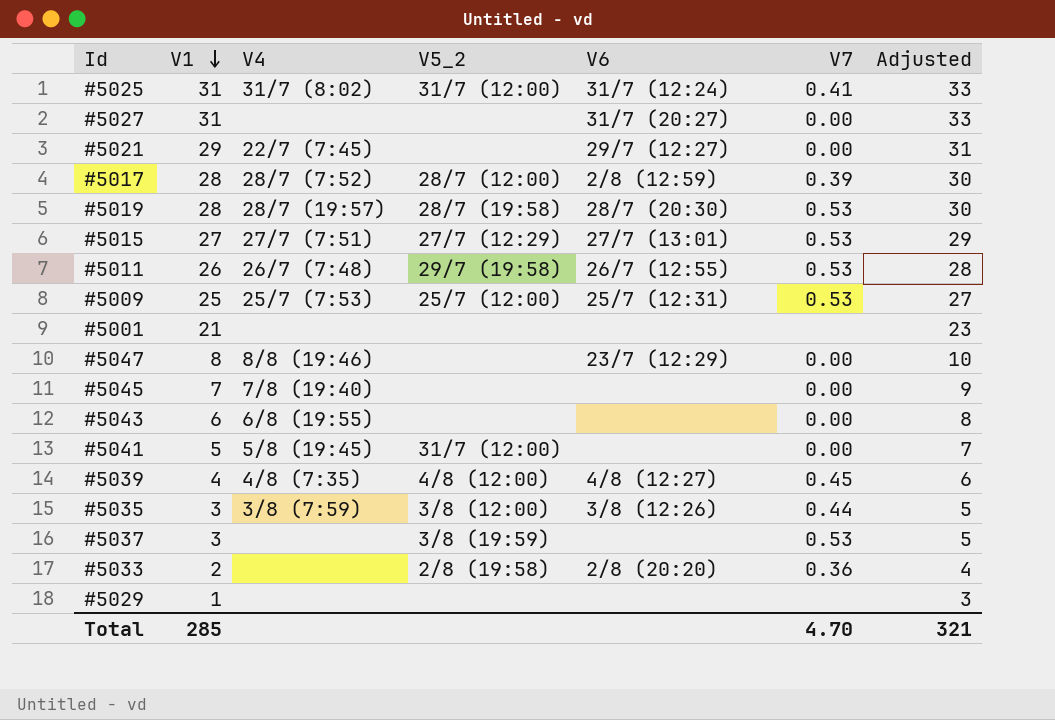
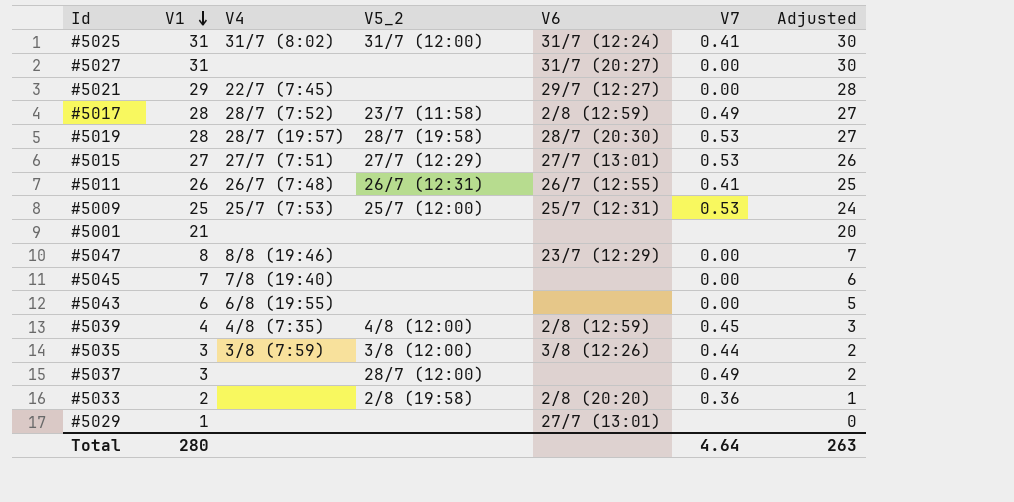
column Adjusted | formula: [V1] + 2 -> [V1] - 1
row #5041: 5 | 5/8 (19:45) | 31/7 (12:00) | none | 0.00 | 7 -> none
#5017 | V5_2: 28/7 (12:00) -> 23/7 (11:58)
#5017 | V7: 0.39 -> 0.49
#5011 | V5_2: 29/7 (19:58) -> 26/7 (12:31)
#5011 | V7: 0.53 -> 0.41
#5039 | V6: 4/8 (12:27) -> 2/8 (12:59)
#5037 | V5_2: 3/8 (19:59) -> 28/7 (12:00)
#5037 | V7: 0.53 -> 0.49
#5029 | V6: none -> 27/7 (13:01)
Total | V1: 285 -> 280
Total | V7: 4.70 -> 4.64
Total | Adjusted: 321 -> 263

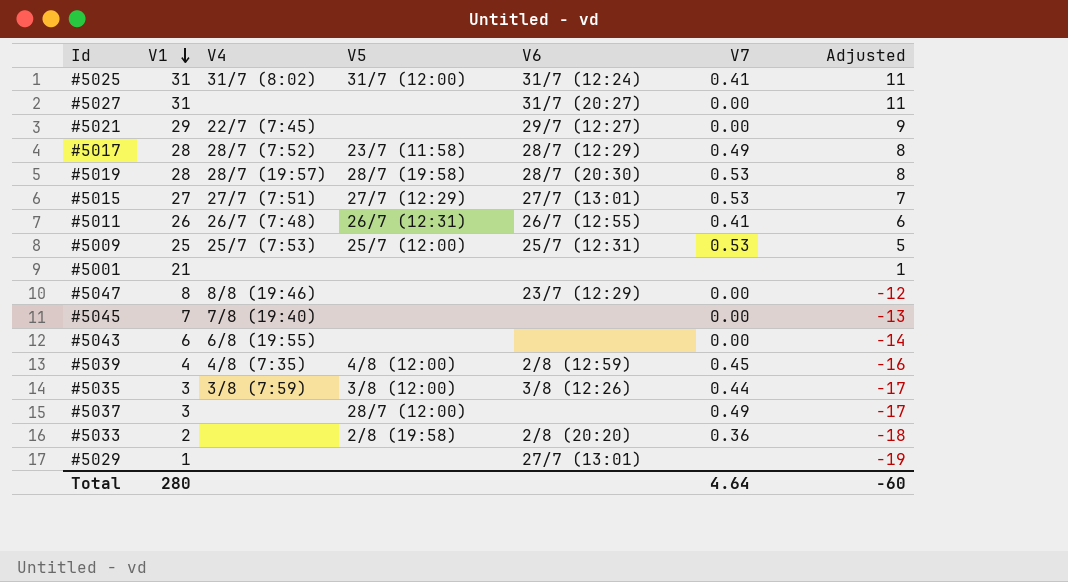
column name: V5_2 -> V5
column Adjusted | formula: [V1] - 1 -> [V1] - 20
#5017 | V6: 2/8 (12:59) -> 28/7 (12:29)
Total | Adjusted: 263 -> -60

